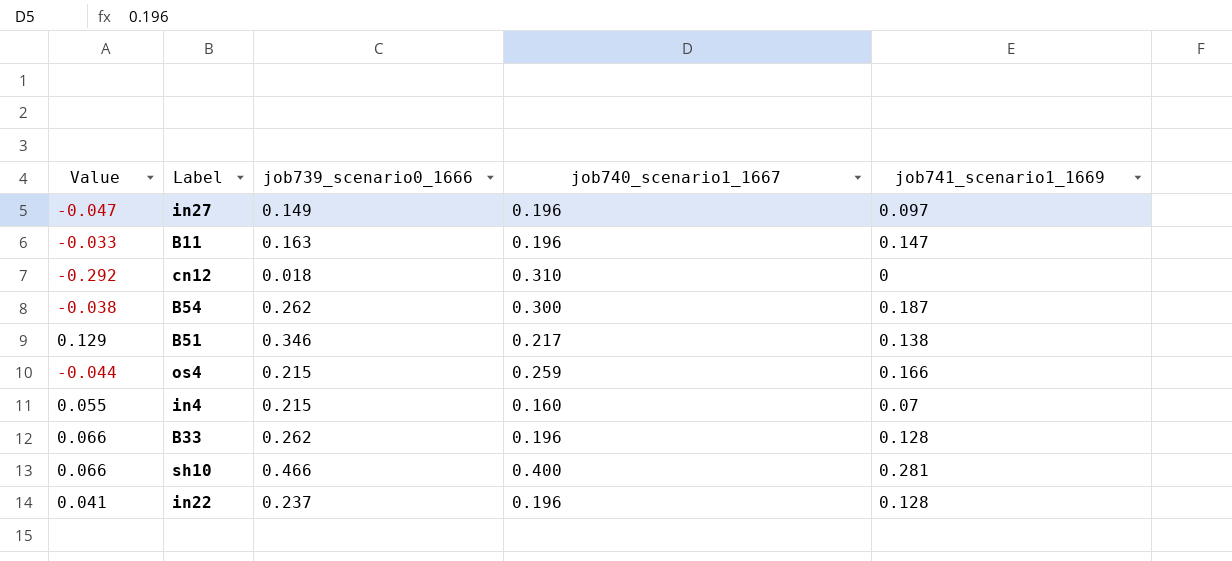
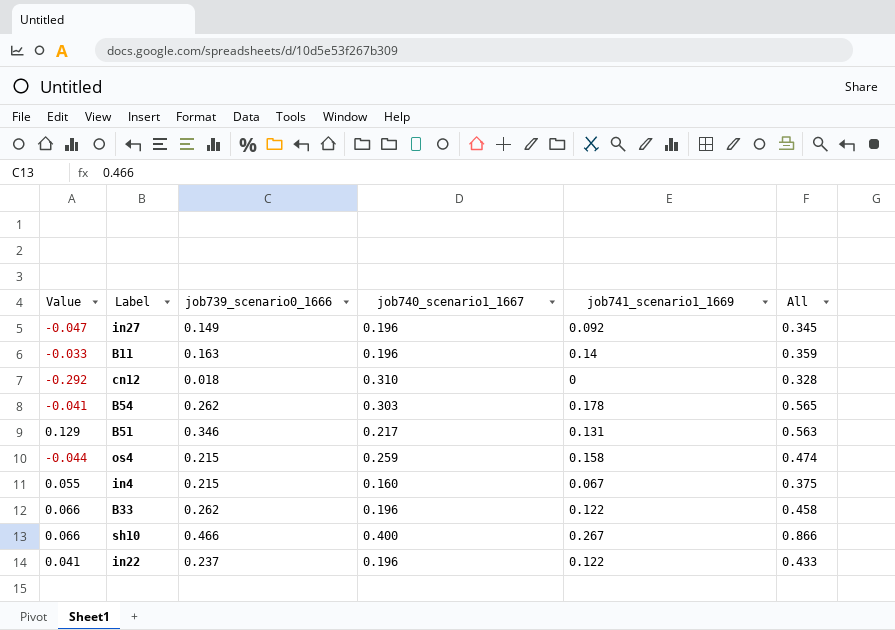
column All | formula: none -> [job739_scenario0_1666] + [job740_scenario1_1667]
in27 | job741_scenario1_1669: 0.097 -> 0.092
B11 | job741_scenario1_1669: 0.147 -> 0.14
B54 | Value: -0.038 -> -0.041
B54 | job740_scenario1_1667: 0.300 -> 0.303
B54 | job741_scenario1_1669: 0.187 -> 0.178
B51 | job741_scenario1_1669: 0.138 -> 0.131
os4 | job741_scenario1_1669: 0.166 -> 0.158
in4 | job741_scenario1_1669: 0.07 -> 0.067
B33 | job741_scenario1_1669: 0.128 -> 0.122
sh10 | job741_scenario1_1669: 0.281 -> 0.267
in22 | job741_scenario1_1669: 0.128 -> 0.122

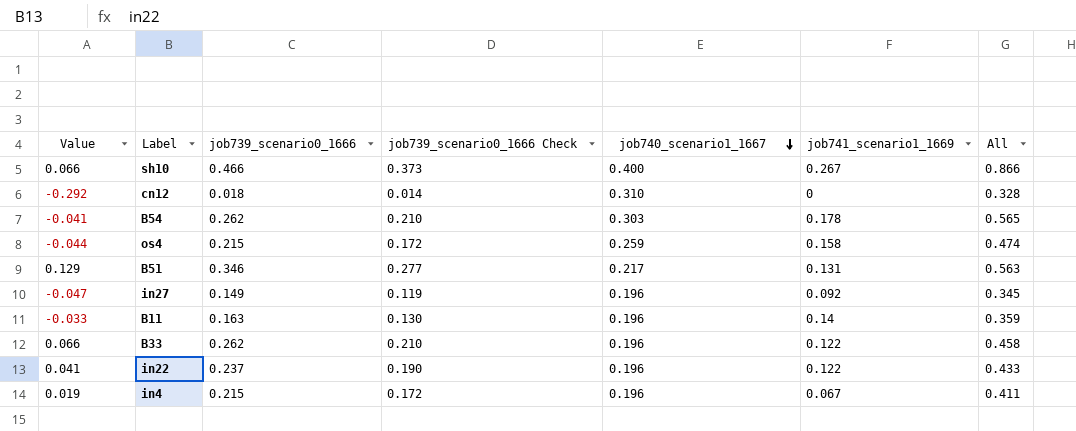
row order: none -> job740_scenario1_1667 descending
column job739_scenario0_1666 Check | formula: none -> [job739_scenario0_1666] * 0.8
in4 | Value: 0.055 -> 0.019
in4 | job740_scenario1_1667: 0.160 -> 0.196
in4 | All: 0.375 -> 0.411

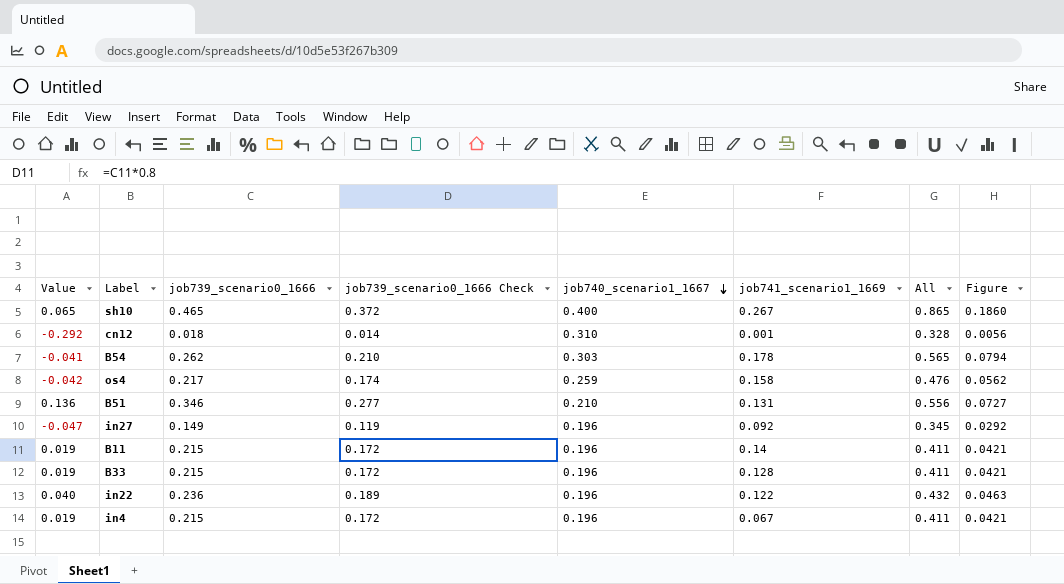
column Figure | formula: none -> [job739_scenario0_1666] * [job740_scenario1_1667]
sh10 | Value: 0.066 -> 0.065
sh10 | job739_scenario0_1666: 0.466 -> 0.465
sh10 | job739_scenario0_1666 Check: 0.373 -> 0.372
sh10 | All: 0.866 -> 0.865
cn12 | job741_scenario1_1669: 0 -> 0.001
os4 | Value: -0.044 -> -0.042
os4 | job739_scenario0_1666: 0.215 -> 0.217
os4 | job739_scenario0_1666 Check: 0.172 -> 0.174
os4 | All: 0.474 -> 0.476
B51 | Value: 0.129 -> 0.136
B51 | job740_scenario1_1667: 0.217 -> 0.210
B51 | All: 0.563 -> 0.556
B11 | Value: -0.033 -> 0.019
B11 | job739_scenario0_1666: 0.163 -> 0.215
B11 | job739_scenario0_1666 Check: 0.130 -> 0.172
B11 | All: 0.359 -> 0.411
B33 | Value: 0.066 -> 0.019
B33 | job739_scenario0_1666: 0.262 -> 0.215
B33 | job739_scenario0_1666 Check: 0.210 -> 0.172
B33 | job741_scenario1_1669: 0.122 -> 0.128
B33 | All: 0.458 -> 0.411
in22 | Value: 0.041 -> 0.040
in22 | job739_scenario0_1666: 0.237 -> 0.236
in22 | job739_scenario0_1666 Check: 0.190 -> 0.189
in22 | All: 0.433 -> 0.432

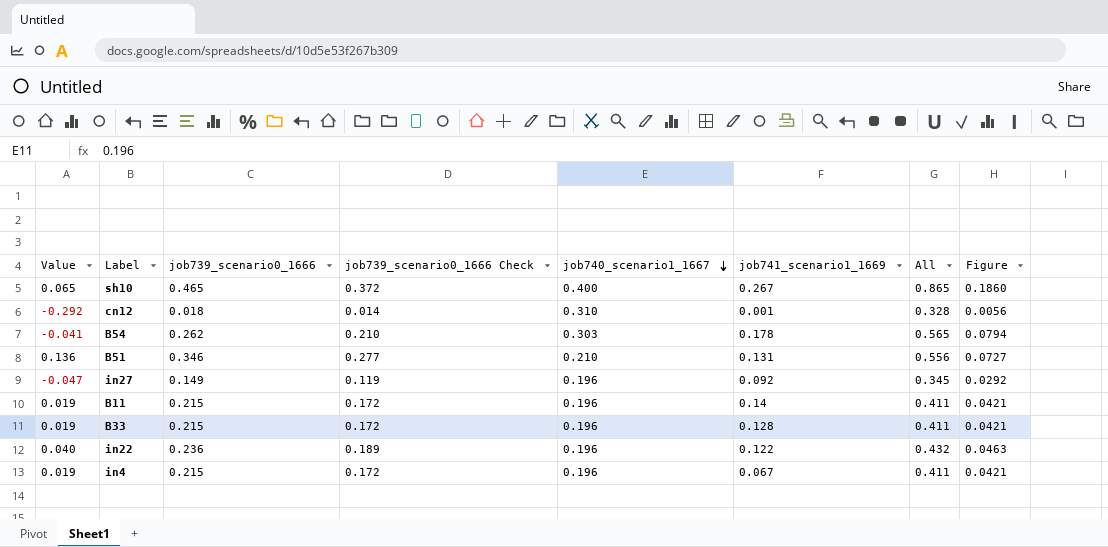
row os4: -0.042 | 0.217 | 0.174 | 0.259 | 0.158 | 0.476 | 0.0562 -> none

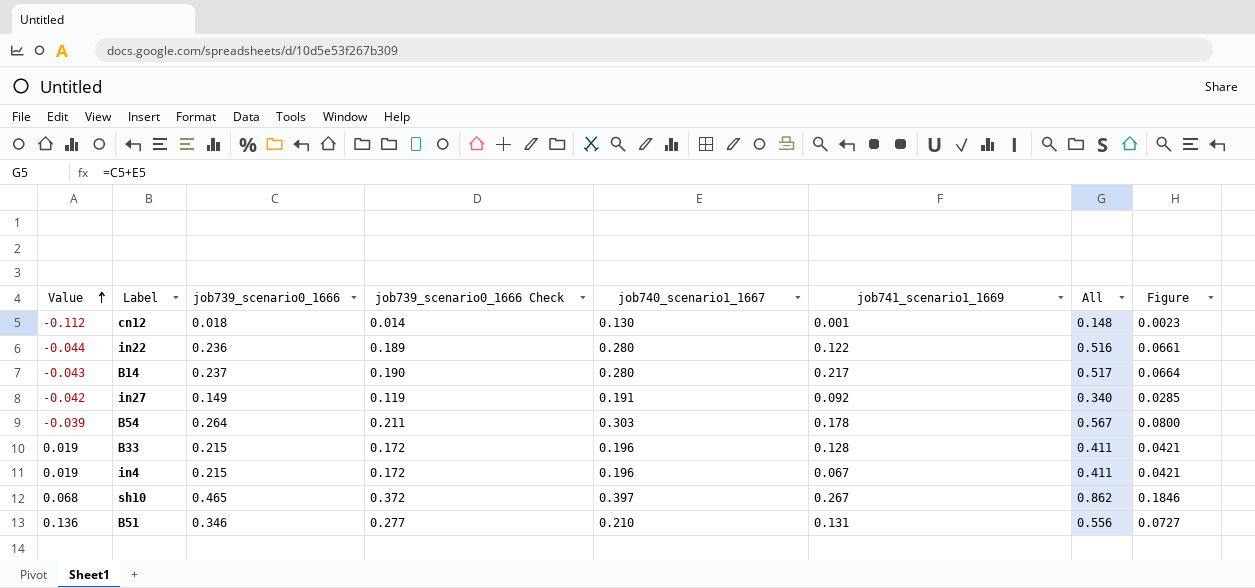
row order: job740_scenario1_1667 descending -> Value ascending
row B11: 0.019 | 0.215 | 0.172 | 0.196 | 0.14 | 0.411 | 0.0421 -> none
cn12 | Value: -0.292 -> -0.112
cn12 | job740_scenario1_1667: 0.310 -> 0.130
cn12 | All: 0.328 -> 0.148
cn12 | Figure: 0.0056 -> 0.0023
in22 | Value: 0.040 -> -0.044
in22 | job740_scenario1_1667: 0.196 -> 0.280
in22 | All: 0.432 -> 0.516
in22 | Figure: 0.0463 -> 0.0661
row B14: none -> -0.043 | 0.237 | 0.190 | 0.280 | 0.217 | 0.517 | 0.0664
in27 | Value: -0.047 -> -0.042
in27 | job740_scenario1_1667: 0.196 -> 0.191
in27 | All: 0.345 -> 0.340
in27 | Figure: 0.0292 -> 0.0285
B54 | Value: -0.041 -> -0.039
B54 | job739_scenario0_1666: 0.262 -> 0.264
B54 | job739_scenario0_1666 Check: 0.210 -> 0.211
B54 | All: 0.565 -> 0.567
B54 | Figure: 0.0794 -> 0.0800
sh10 | Value: 0.065 -> 0.068
sh10 | job740_scenario1_1667: 0.400 -> 0.397
sh10 | All: 0.865 -> 0.862
sh10 | Figure: 0.1860 -> 0.1846

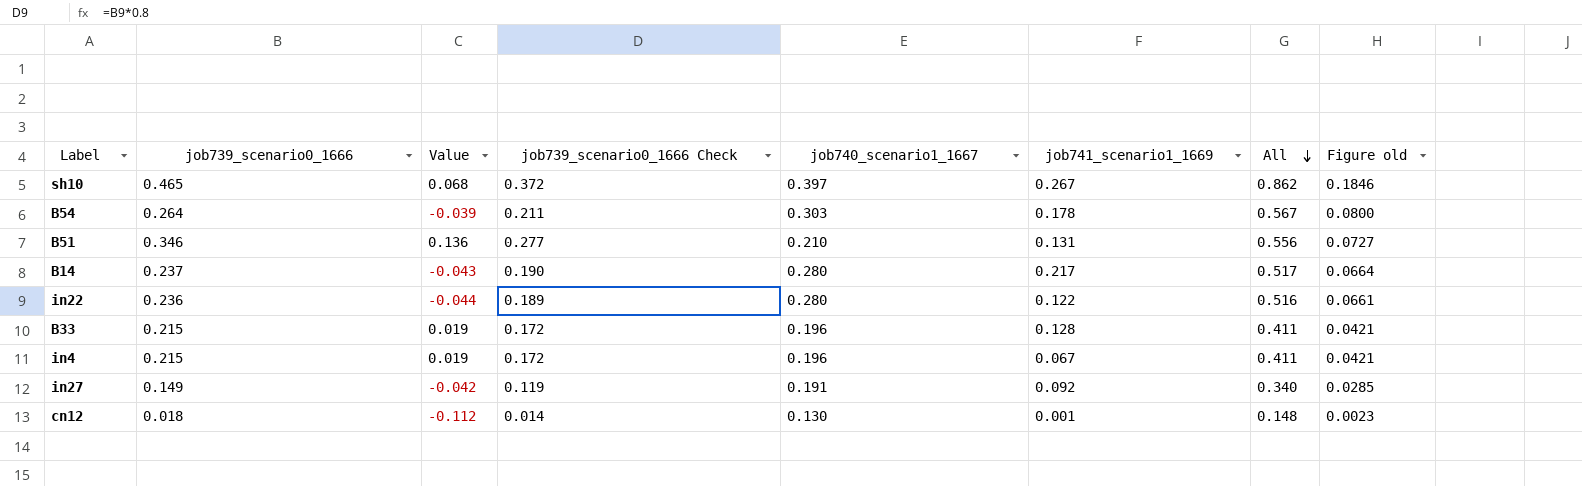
row order: Value ascending -> All descending
column Value | position: 1 -> 3
column name: Figure -> Figure old

